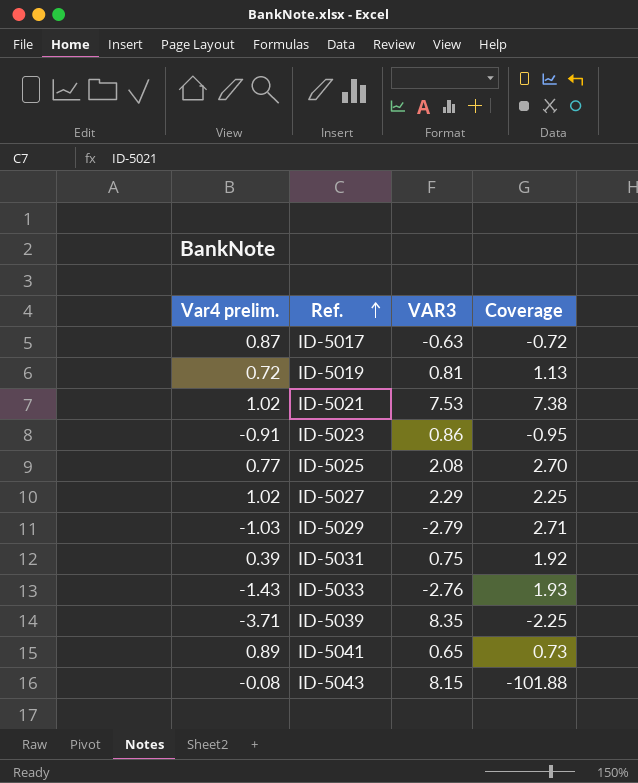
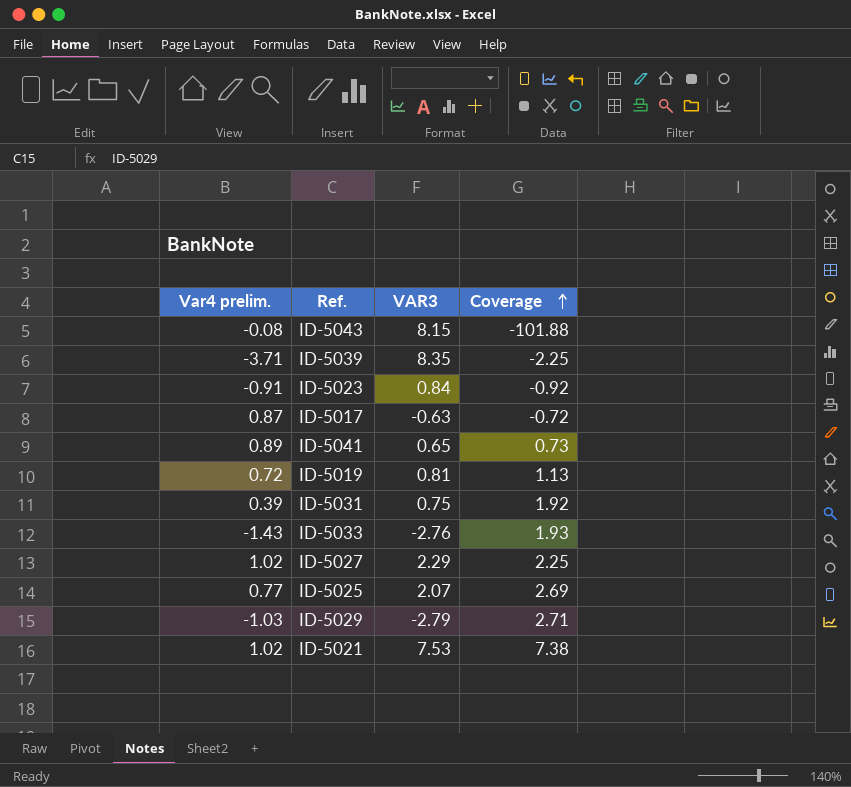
row order: Ref. ascending -> Coverage ascending
ID-5023 | VAR3: 0.86 -> 0.84
ID-5023 | Coverage: -0.95 -> -0.92
ID-5025 | VAR3: 2.08 -> 2.07
ID-5025 | Coverage: 2.70 -> 2.69

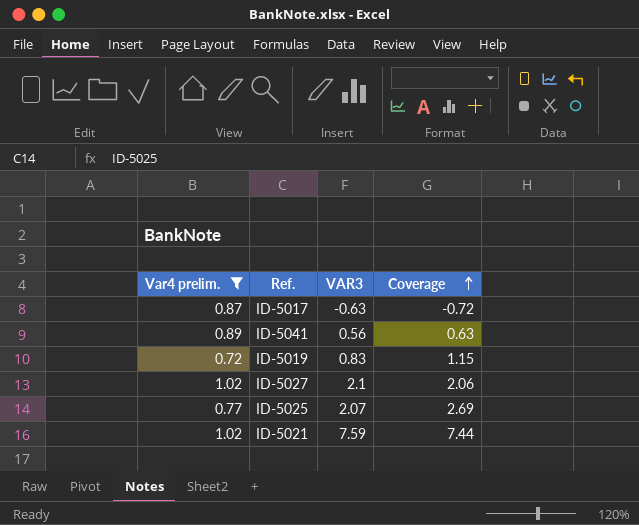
filter: none -> Var4 prelim. >= 0.72
ID-5041 | VAR3: 0.65 -> 0.56
ID-5041 | Coverage: 0.73 -> 0.63
ID-5019 | VAR3: 0.81 -> 0.83
ID-5019 | Coverage: 1.13 -> 1.15
ID-5027 | VAR3: 2.29 -> 2.1
ID-5027 | Coverage: 2.25 -> 2.06
ID-5021 | VAR3: 7.53 -> 7.59
ID-5021 | Coverage: 7.38 -> 7.44

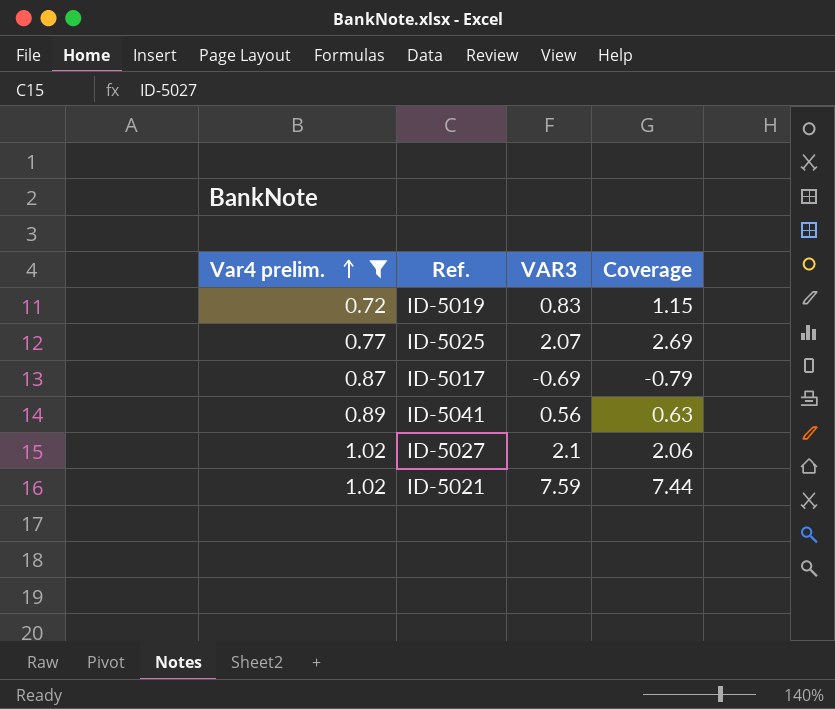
row order: Coverage ascending -> Var4 prelim. ascending
ID-5017 | VAR3: -0.63 -> -0.69
ID-5017 | Coverage: -0.72 -> -0.79

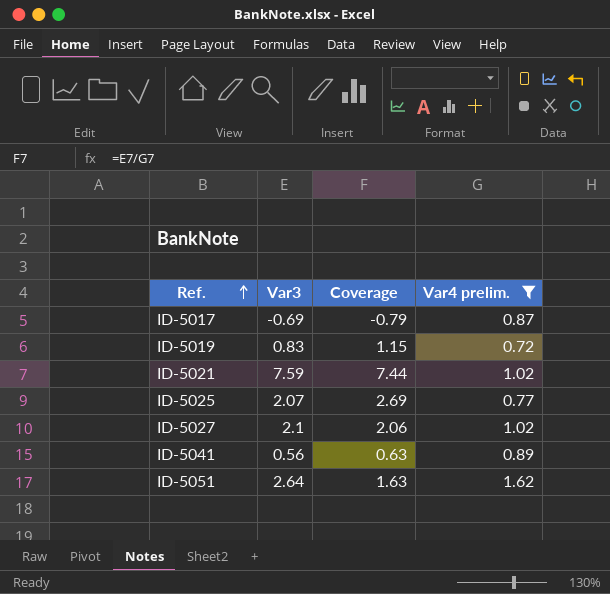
row order: Var4 prelim. ascending -> Ref. ascending
column name: VAR3 -> Var3
column Var4 prelim. | position: 1 -> 4
row ID-5051: none -> 2.64 | 1.63 | 1.62

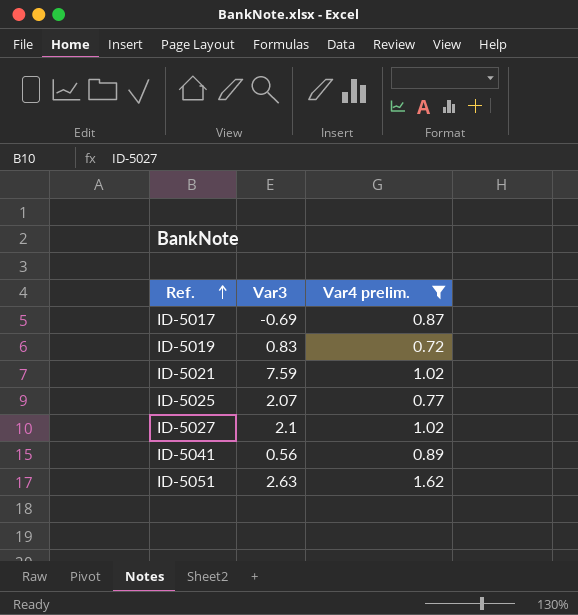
column Coverage | formula: [Var3] / [Var4 prelim.] -> none
ID-5051 | Var3: 2.64 -> 2.63

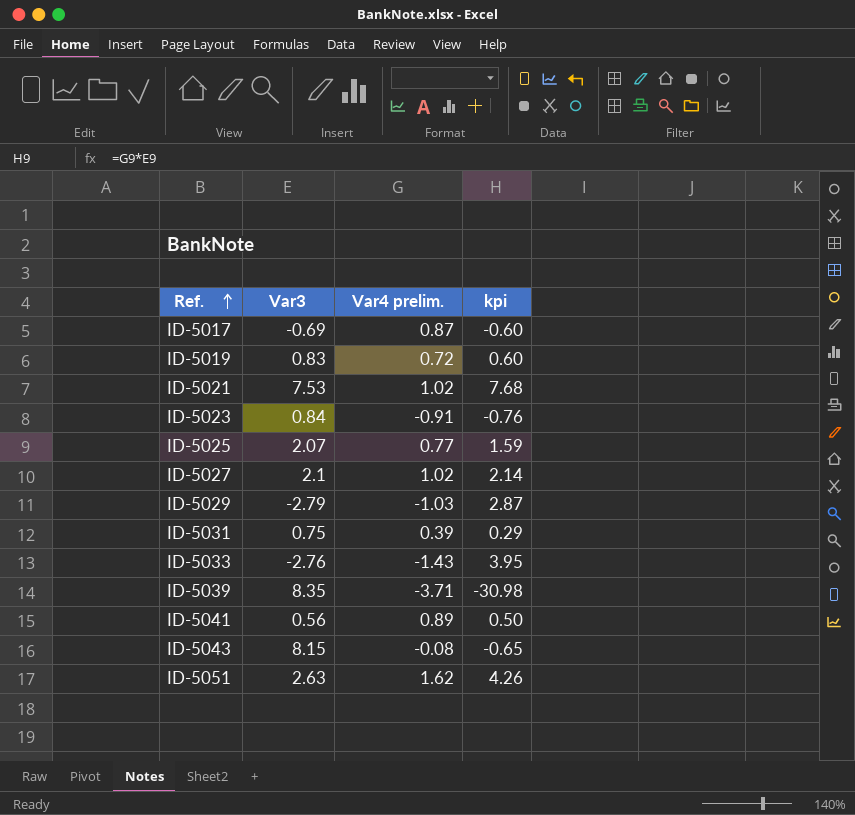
filter: Var4 prelim. >= 0.72 -> none
column kpi | formula: none -> [Var3] * [Var4 prelim.]
ID-5021 | Var3: 7.59 -> 7.53

